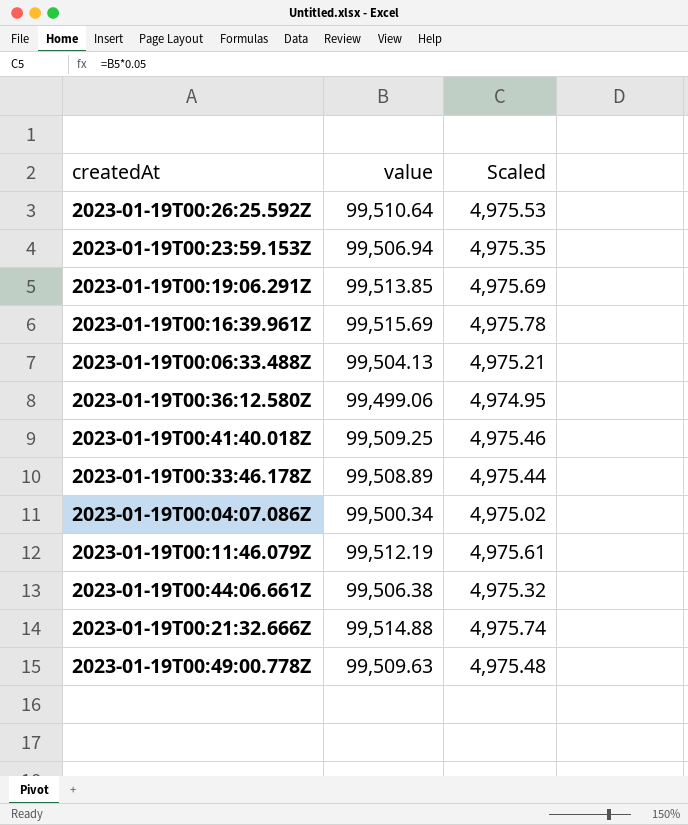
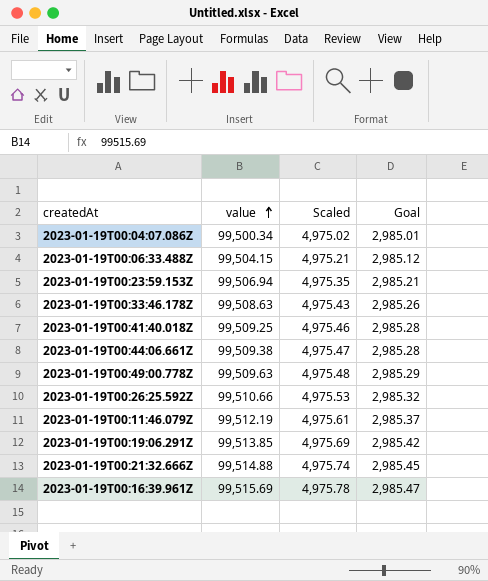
row order: none -> value ascending
column Goal | formula: none -> [value] * 0.03
row 2023-01-19T00:36:12.580Z: 99,499.06 | 4,974.95 -> none
2023-01-19T00:06:33.488Z | value: 99,504.13 -> 99,504.15
2023-01-19T00:33:46.178Z | value: 99,508.89 -> 99,508.63
2023-01-19T00:33:46.178Z | Scaled: 4,975.44 -> 4,975.43
2023-01-19T00:44:06.661Z | value: 99,506.38 -> 99,509.38
2023-01-19T00:44:06.661Z | Scaled: 4,975.32 -> 4,975.47
2023-01-19T00:26:25.592Z | value: 99,510.64 -> 99,510.66

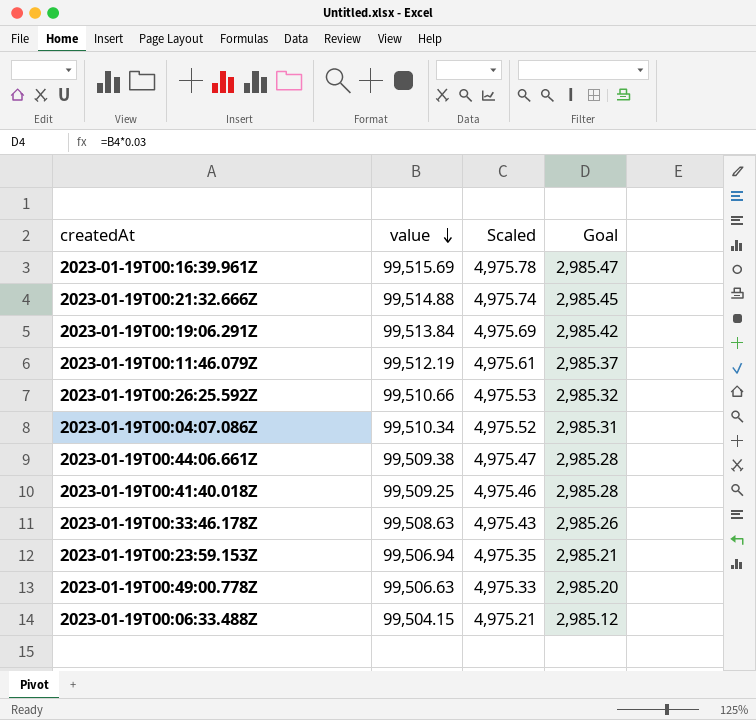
row order: value ascending -> value descending
2023-01-19T00:19:06.291Z | value: 99,513.85 -> 99,513.84
2023-01-19T00:04:07.086Z | value: 99,500.34 -> 99,510.34
2023-01-19T00:04:07.086Z | Scaled: 4,975.02 -> 4,975.52
2023-01-19T00:04:07.086Z | Goal: 2,985.01 -> 2,985.31
2023-01-19T00:49:00.778Z | value: 99,509.63 -> 99,506.63
2023-01-19T00:49:00.778Z | Scaled: 4,975.48 -> 4,975.33
2023-01-19T00:49:00.778Z | Goal: 2,985.29 -> 2,985.20

